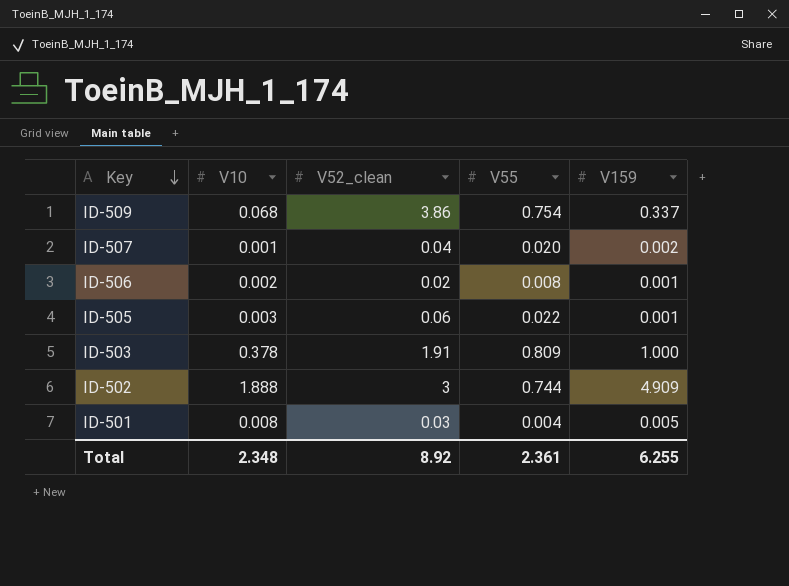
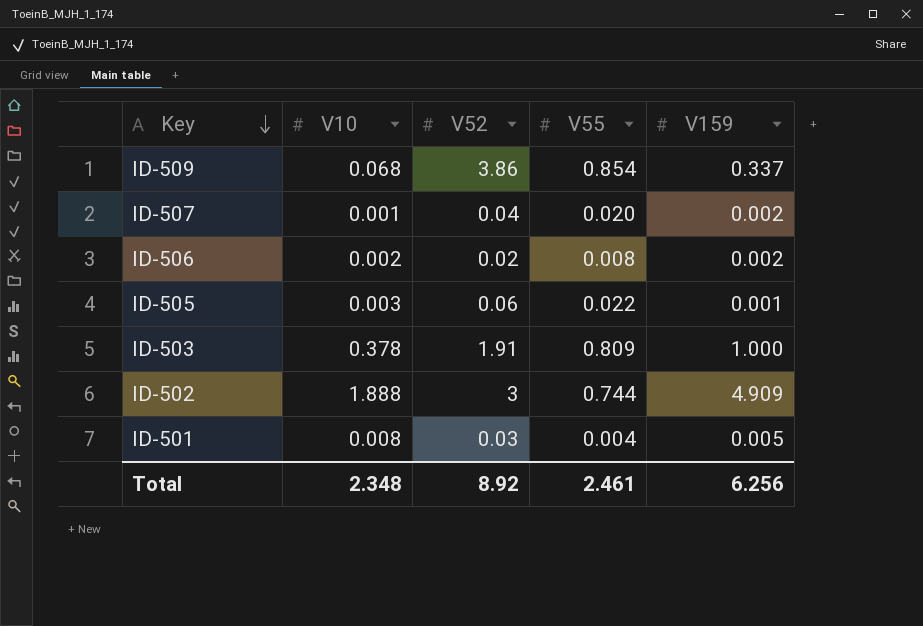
column name: V52_clean -> V52
ID-509 | V55: 0.754 -> 0.854
ID-506 | V159: 0.001 -> 0.002
Total | V55: 2.361 -> 2.461
Total | V159: 6.255 -> 6.256

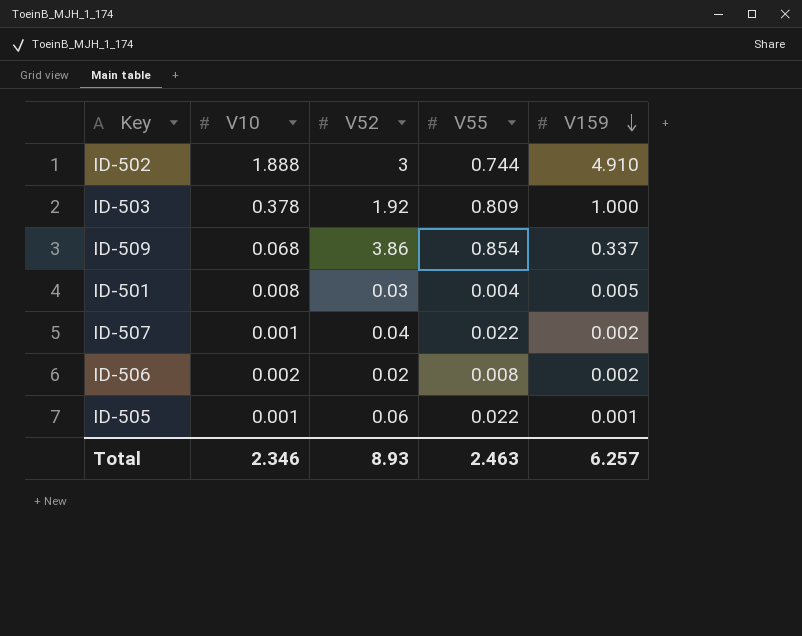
row order: Key descending -> V159 descending
ID-502 | V159: 4.909 -> 4.910
ID-503 | V52: 1.91 -> 1.92
ID-507 | V55: 0.020 -> 0.022
ID-505 | V10: 0.003 -> 0.001
Total | V10: 2.348 -> 2.346
Total | V52: 8.92 -> 8.93
Total | V55: 2.461 -> 2.463
Total | V159: 6.256 -> 6.257

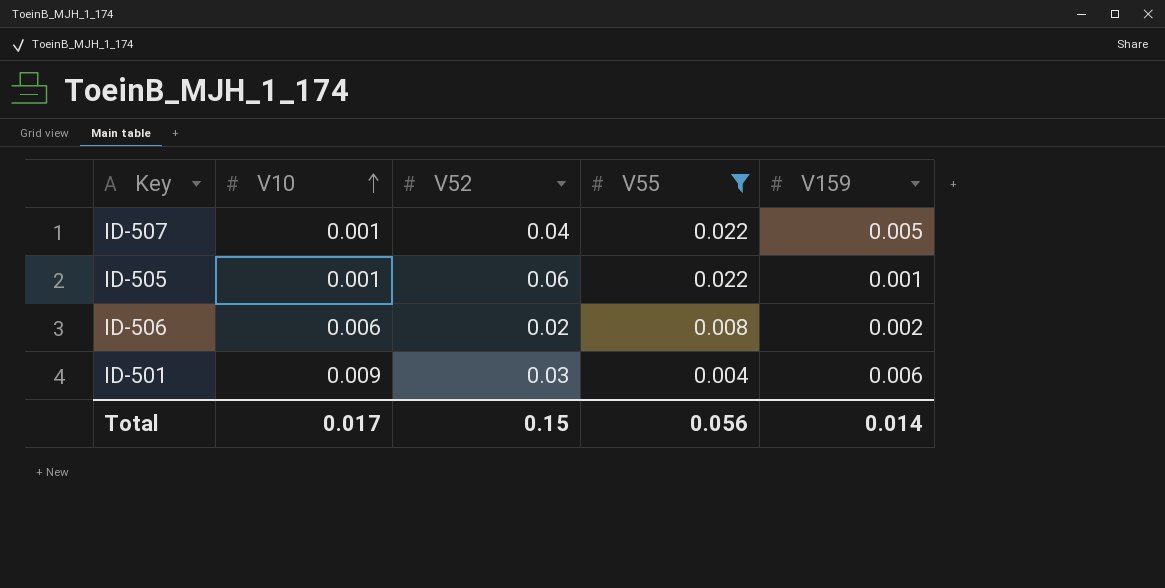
filter: none -> V55 <= 0.022
row order: V159 descending -> V10 ascending
ID-507 | V159: 0.002 -> 0.005
ID-506 | V10: 0.002 -> 0.006
ID-501 | V10: 0.008 -> 0.009
ID-501 | V159: 0.005 -> 0.006
Total | V10: 2.346 -> 0.017
Total | V52: 8.93 -> 0.15
Total | V55: 2.463 -> 0.056
Total | V159: 6.257 -> 0.014

